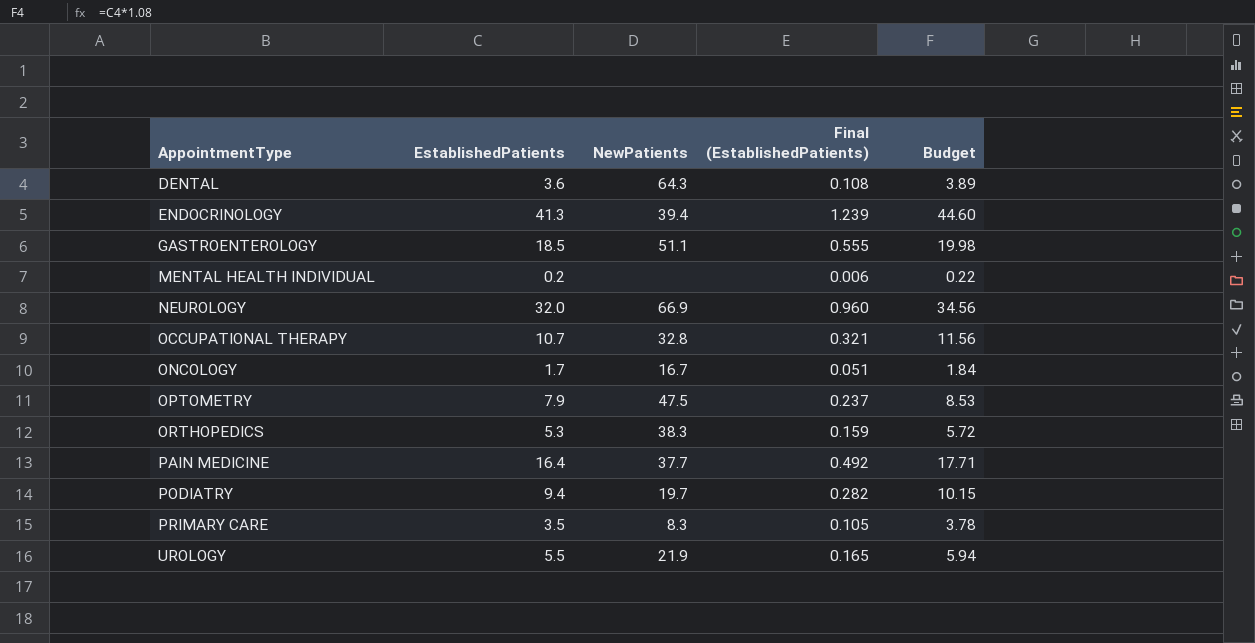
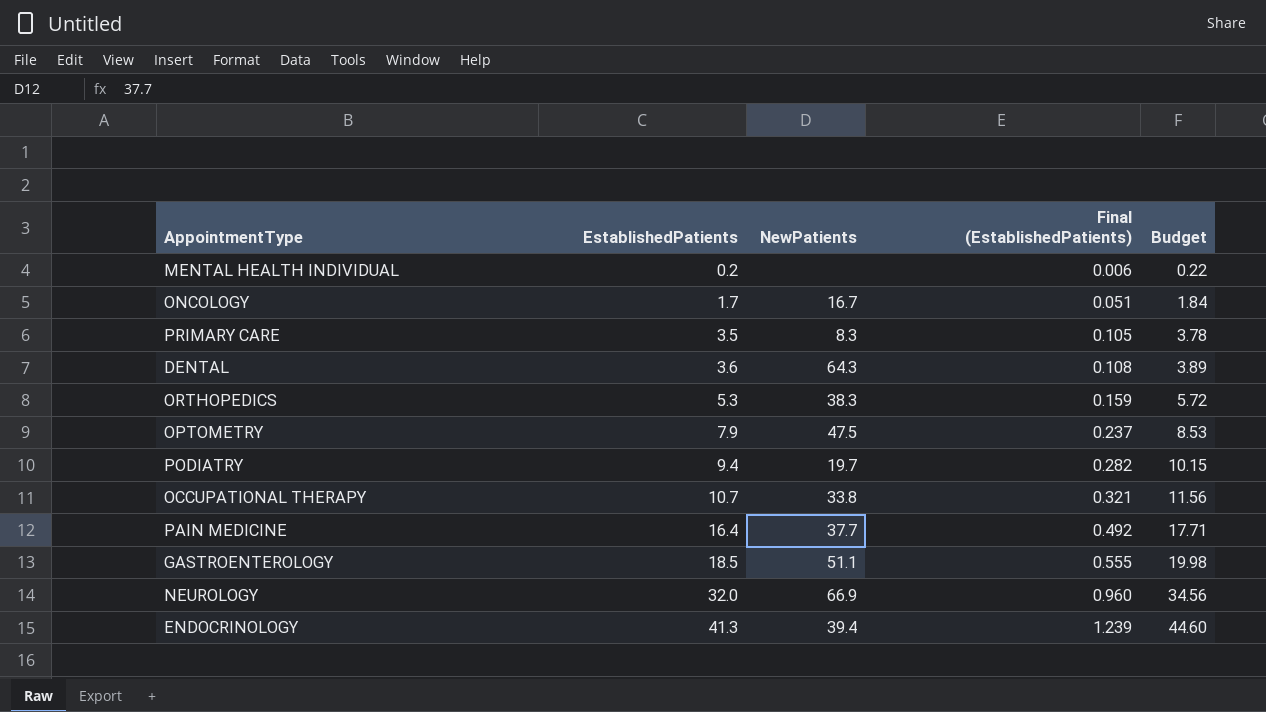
row order: AppointmentType ascending -> EstablishedPatients ascending
row UROLOGY: 5.5 | 21.9 | 0.165 | 5.94 -> none
OCCUPATIONAL THERAPY | NewPatients: 32.8 -> 33.8

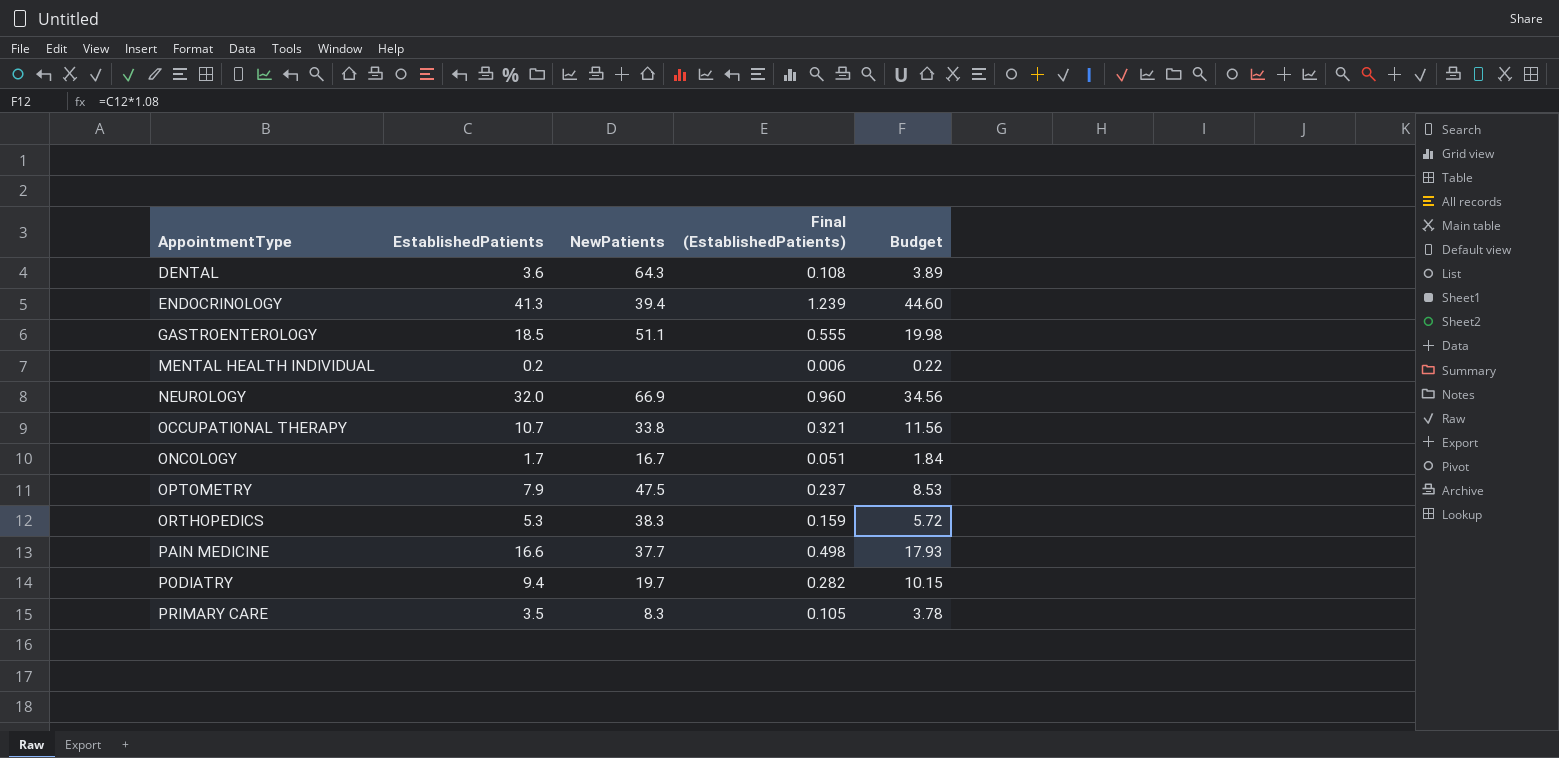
row order: EstablishedPatients ascending -> AppointmentType ascending
PAIN MEDICINE | EstablishedPatients: 16.4 -> 16.6
PAIN MEDICINE | Final (EstablishedPatients): 0.492 -> 0.498
PAIN MEDICINE | Budget: 17.71 -> 17.93

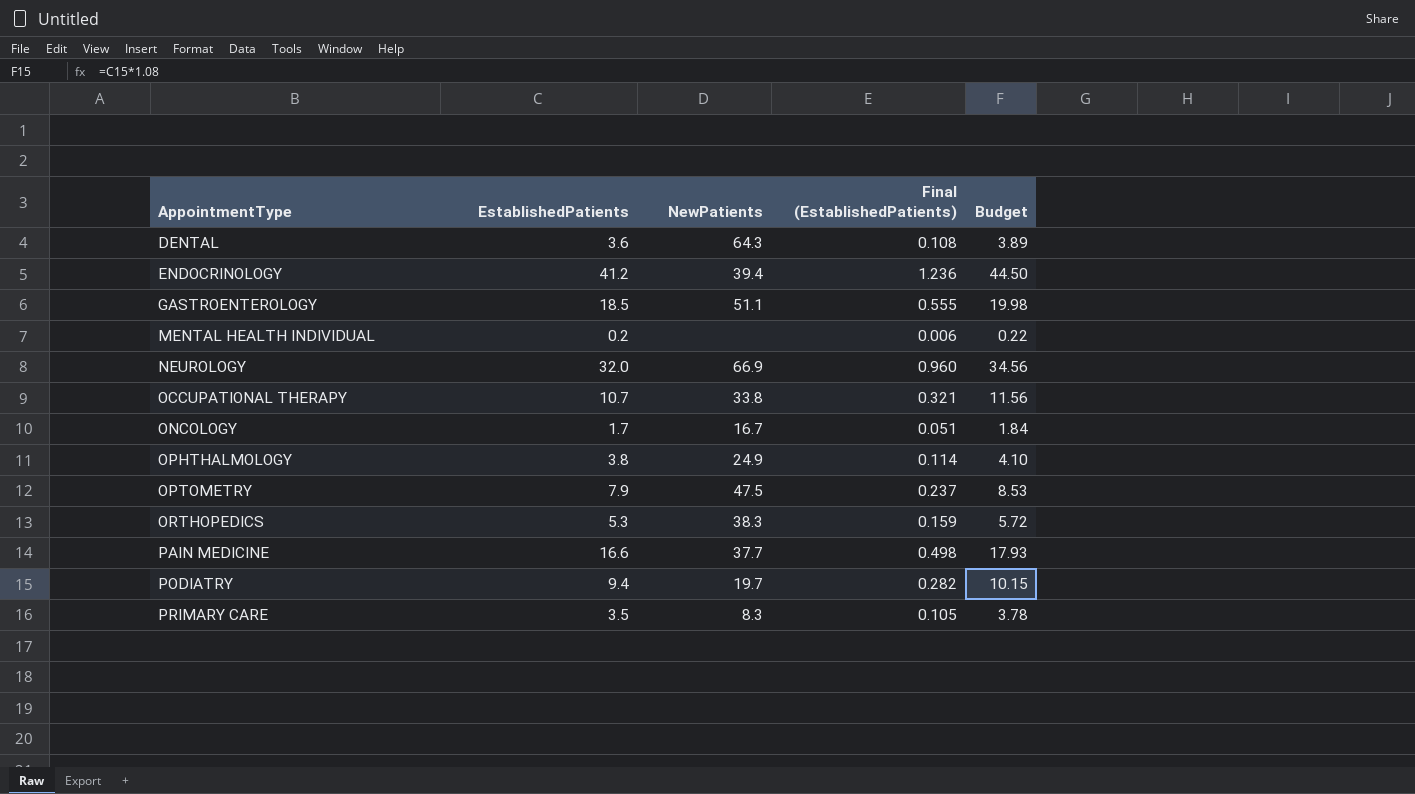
ENDOCRINOLOGY | EstablishedPatients: 41.3 -> 41.2
ENDOCRINOLOGY | Final (EstablishedPatients): 1.239 -> 1.236
ENDOCRINOLOGY | Budget: 44.60 -> 44.50
row OPHTHALMOLOGY: none -> 3.8 | 24.9 | 0.114 | 4.10

